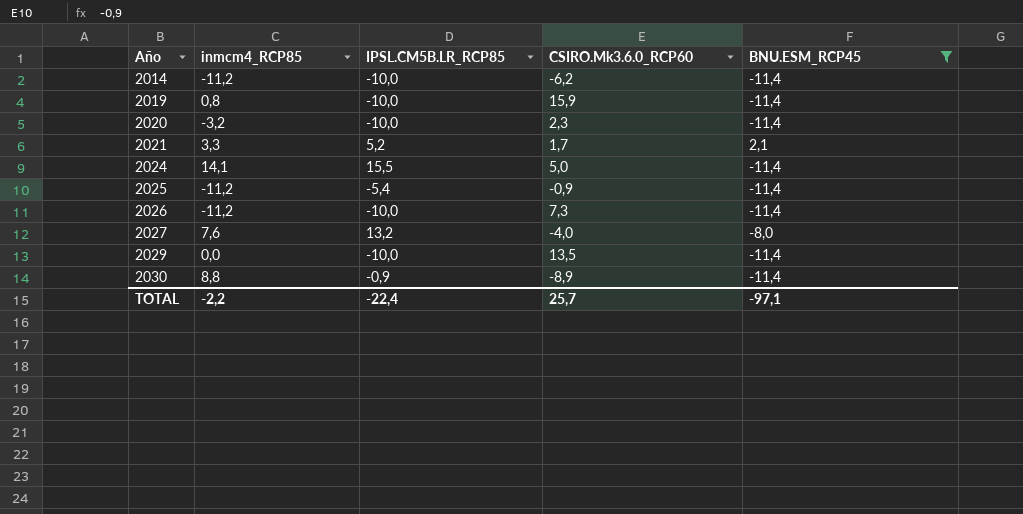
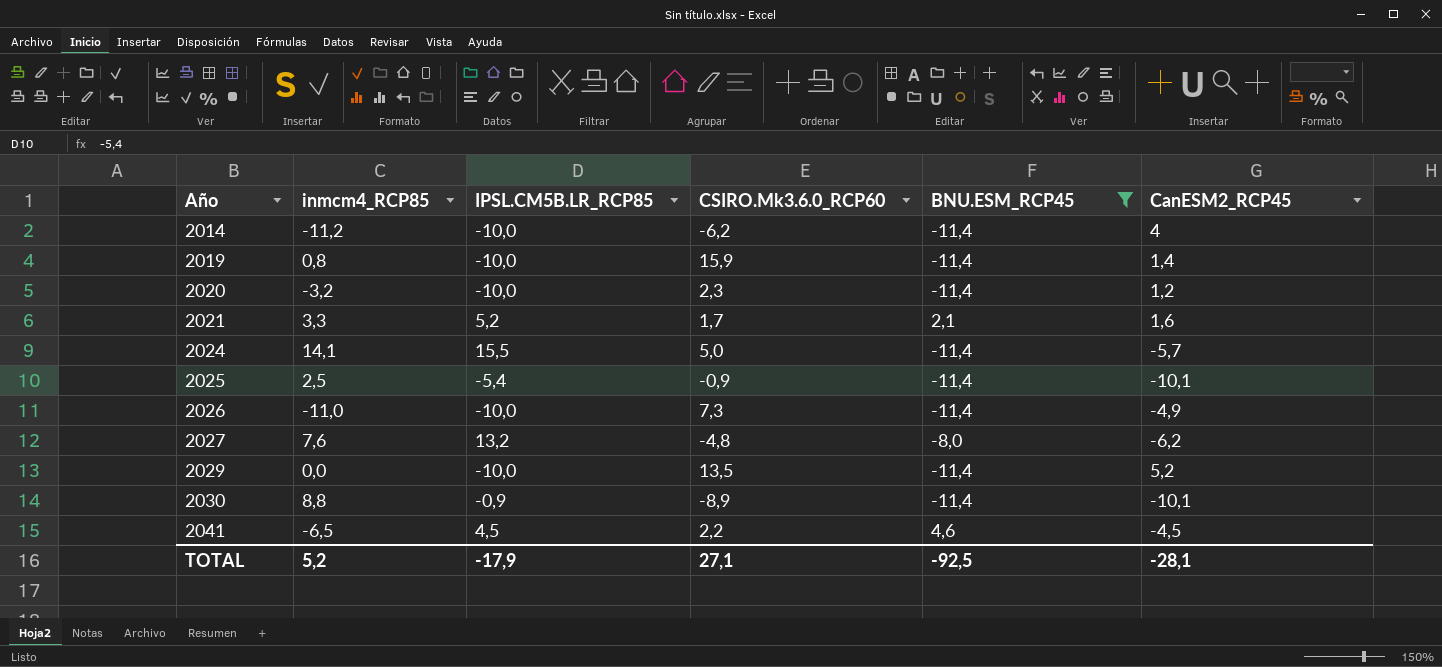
column CanESM2_RCP45 | position: none -> 6
2025 | inmcm4_RCP85: -11,2 -> 2,5
2026 | inmcm4_RCP85: -11,2 -> -11,0
2027 | CSIRO.Mk3.6.0_RCP60: -4,0 -> -4,8
row 2041: none -> -6,5 | 4,5 | 2,2 | 4,6 | -4,5
TOTAL | inmcm4_RCP85: -2,2 -> 5,2
TOTAL | IPSL.CM5B.LR_RCP85: -22,4 -> -17,9
TOTAL | CSIRO.Mk3.6.0_RCP60: 25,7 -> 27,1
TOTAL | BNU.ESM_RCP45: -97,1 -> -92,5

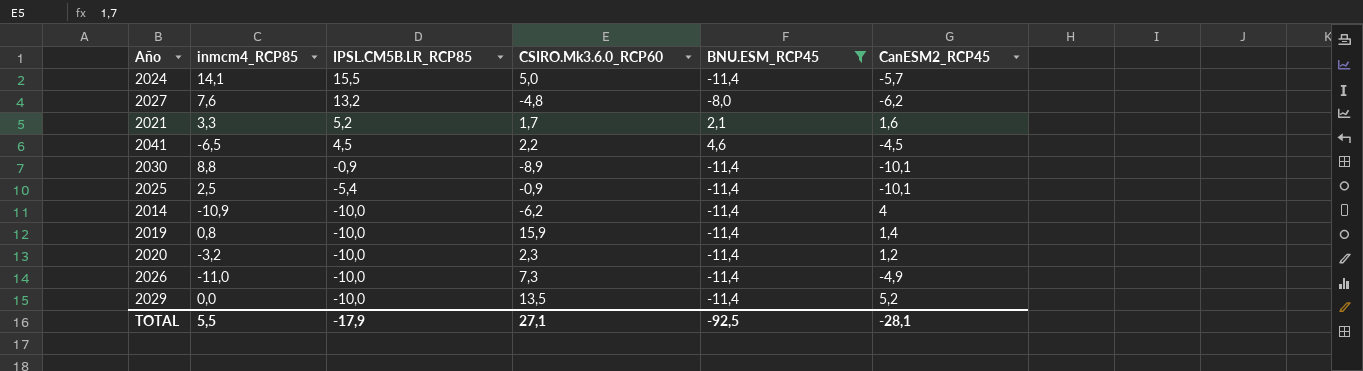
row order: Año ascending -> IPSL.CM5B.LR_RCP85 descending
2014 | inmcm4_RCP85: -11,2 -> -10,9
TOTAL | inmcm4_RCP85: 5,2 -> 5,5

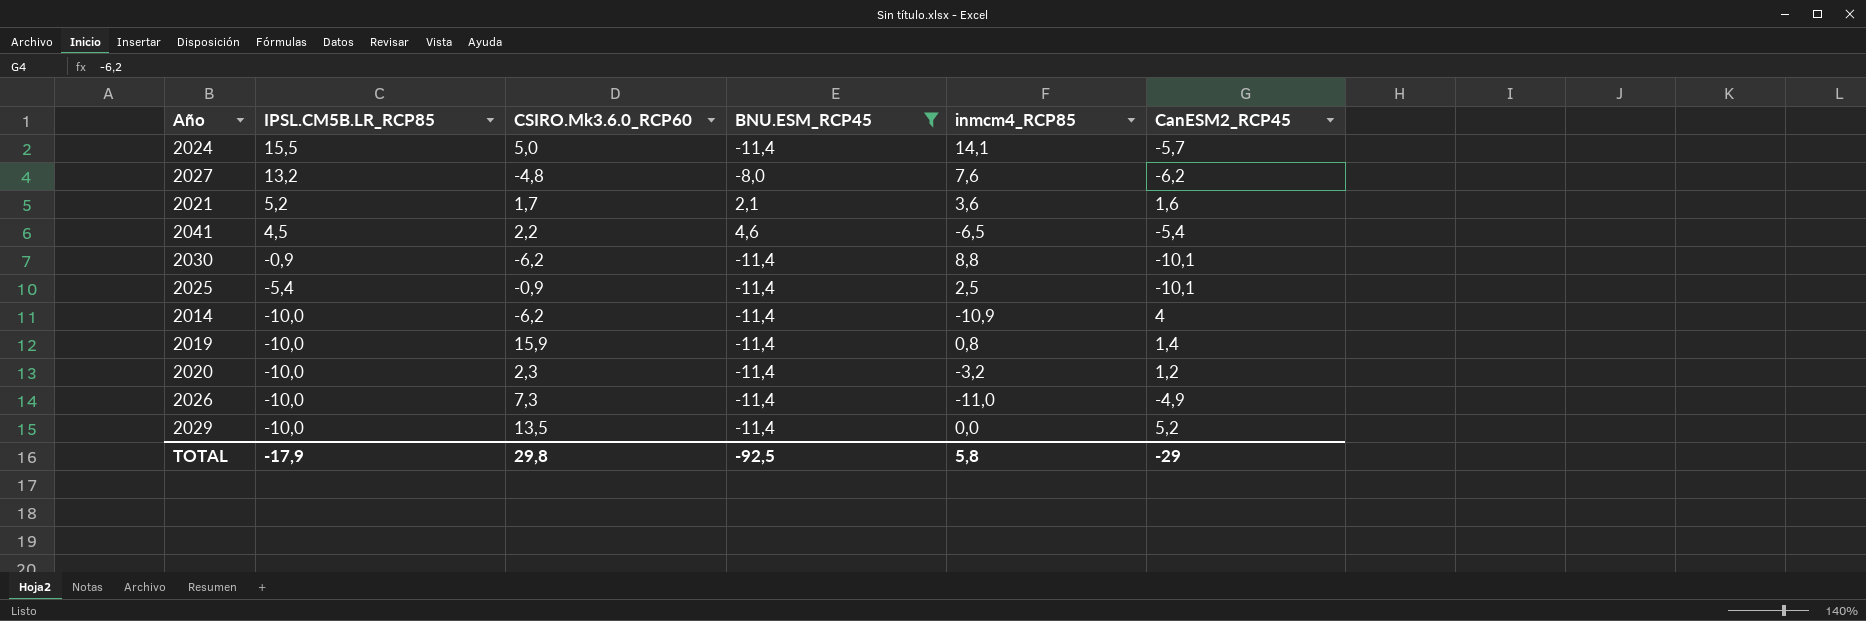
column inmcm4_RCP85 | position: 2 -> 5
2021 | inmcm4_RCP85: 3,3 -> 3,6
2041 | CanESM2_RCP45: -4,5 -> -5,4
2030 | CSIRO.Mk3.6.0_RCP60: -8,9 -> -6,2
TOTAL | CSIRO.Mk3.6.0_RCP60: 27,1 -> 29,8
TOTAL | inmcm4_RCP85: 5,5 -> 5,8
TOTAL | CanESM2_RCP45: -28,1 -> -29

